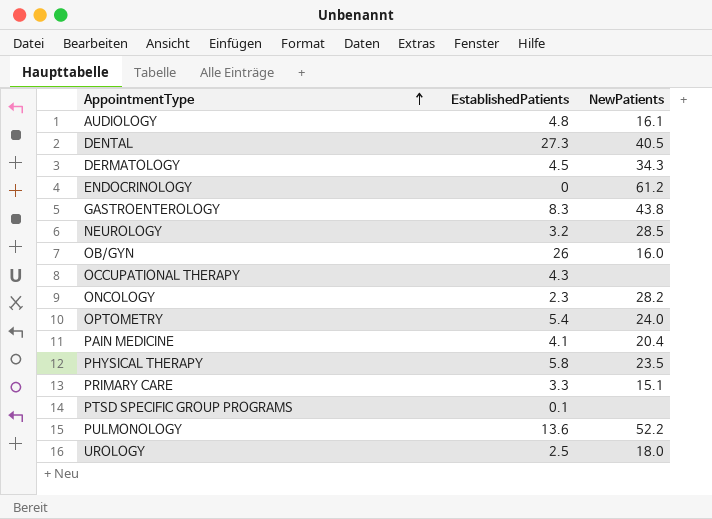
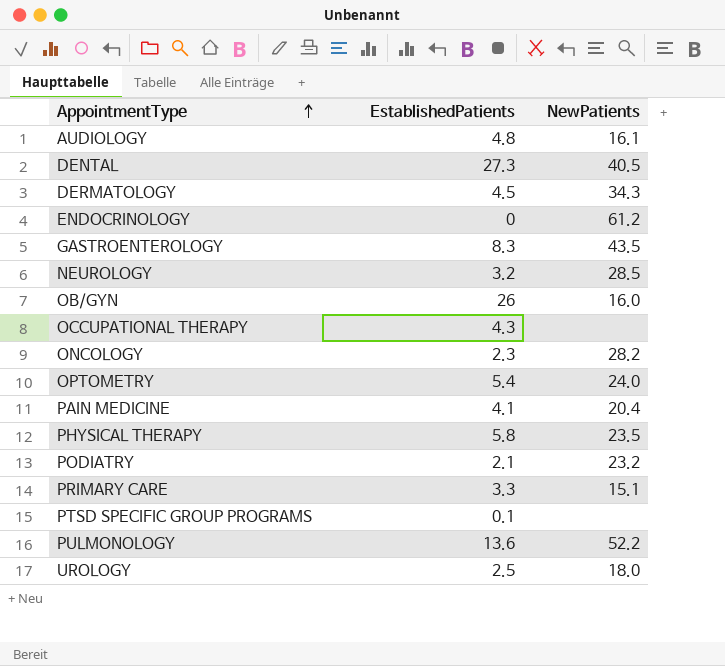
GASTROENTEROLOGY | NewPatients: 43.8 -> 43.5
row PODIATRY: none -> 2.1 | 23.2

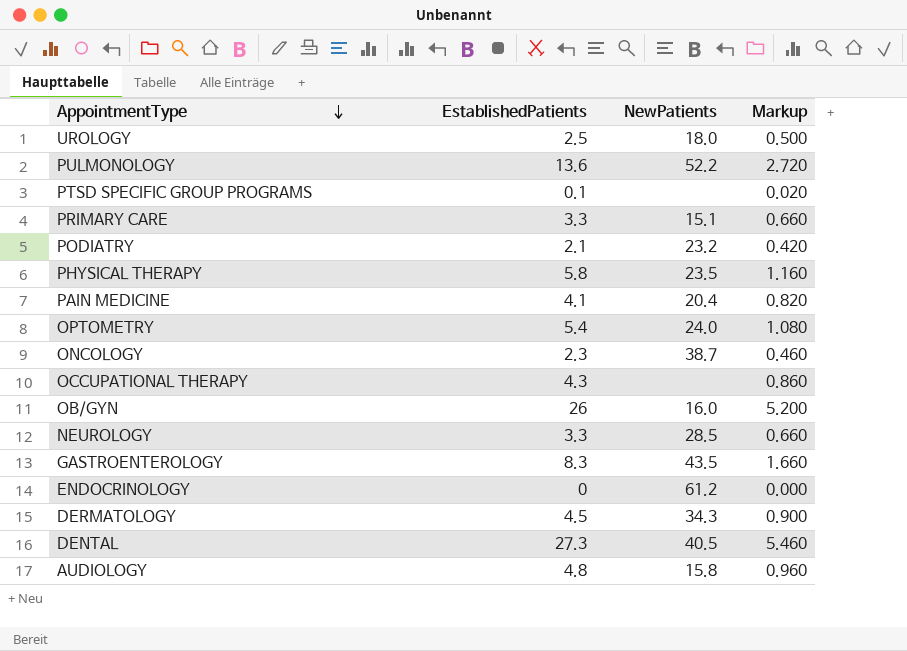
row order: AppointmentType ascending -> AppointmentType descending
column Markup | formula: none -> [EstablishedPatients] * 0.2
ONCOLOGY | NewPatients: 28.2 -> 38.7
NEUROLOGY | EstablishedPatients: 3.2 -> 3.3
AUDIOLOGY | NewPatients: 16.1 -> 15.8

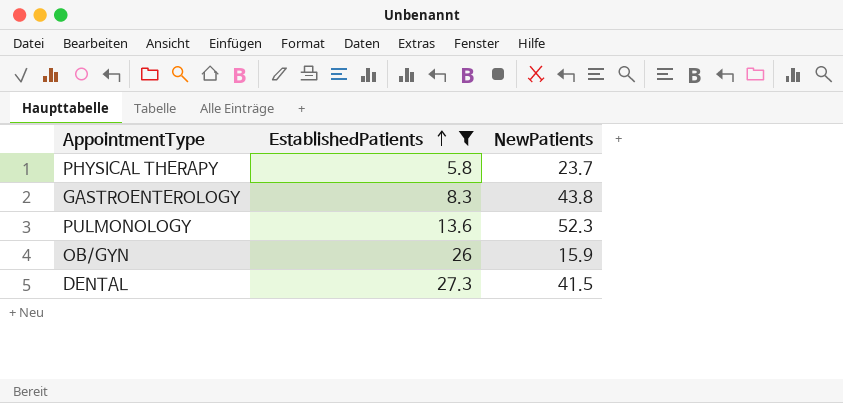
filter: none -> EstablishedPatients >= 5.8
row order: AppointmentType descending -> EstablishedPatients ascending
column Markup | formula: [EstablishedPatients] * 0.2 -> none
PHYSICAL THERAPY | NewPatients: 23.5 -> 23.7
GASTROENTEROLOGY | NewPatients: 43.5 -> 43.8
PULMONOLOGY | NewPatients: 52.2 -> 52.3
OB/GYN | NewPatients: 16.0 -> 15.9
DENTAL | NewPatients: 40.5 -> 41.5

